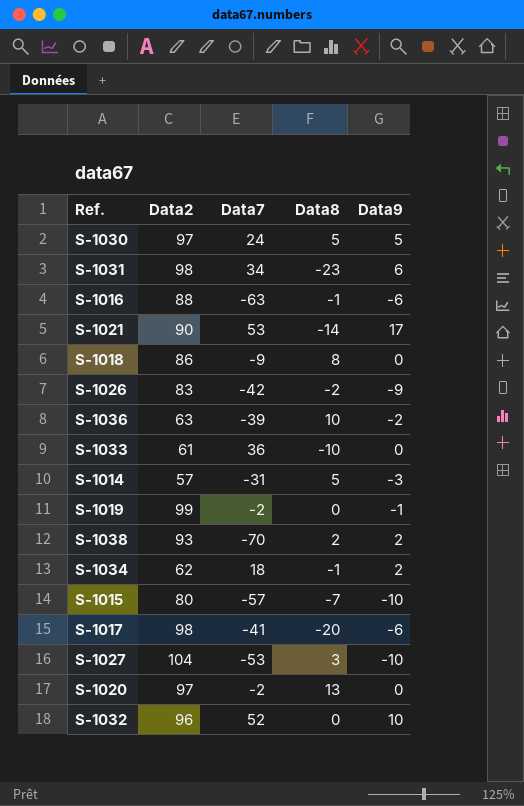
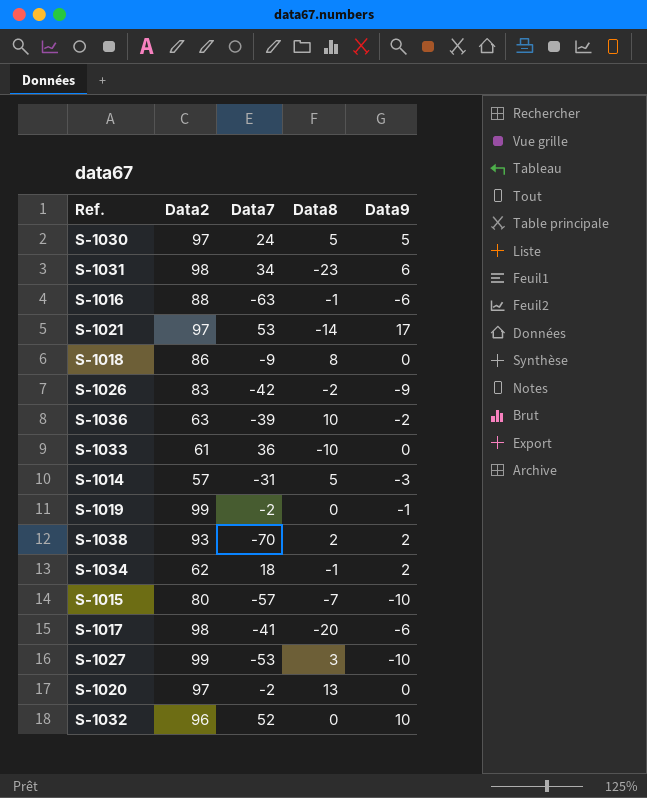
S-1021 | Data2: 90 -> 97
S-1027 | Data2: 104 -> 99

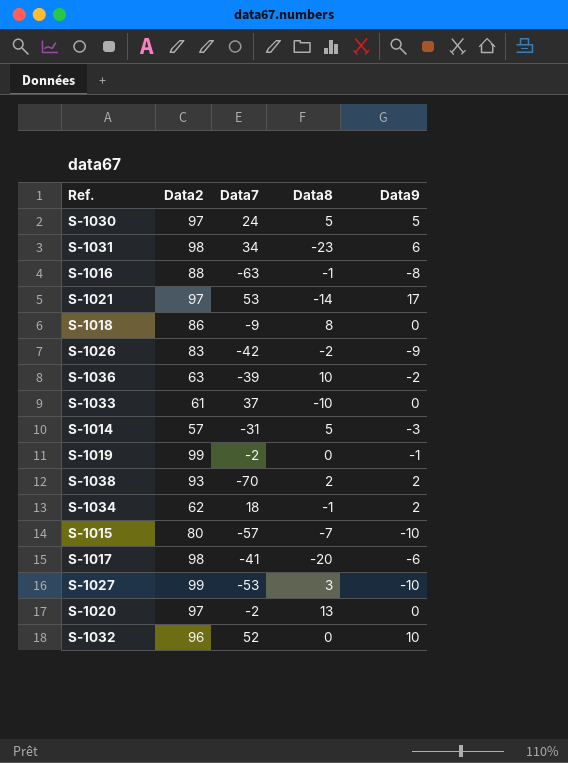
S-1016 | Data9: -6 -> -8
S-1033 | Data7: 36 -> 37

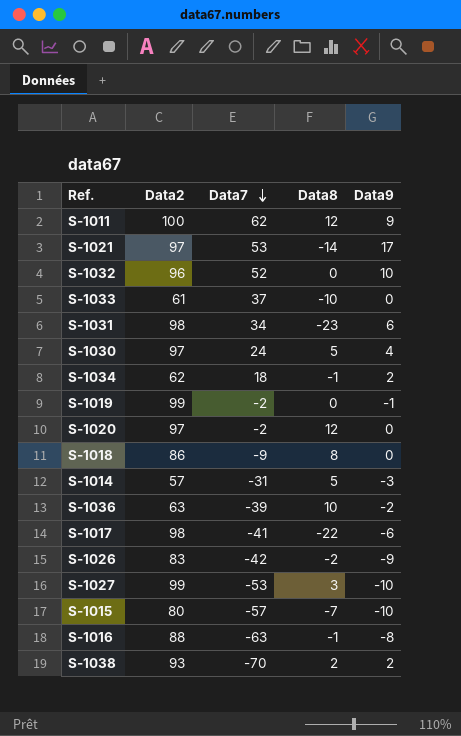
row order: none -> Data7 descending
row S-1011: none -> 100 | 62 | 12 | 9
S-1030 | Data9: 5 -> 4
S-1020 | Data8: 13 -> 12
S-1017 | Data8: -20 -> -22

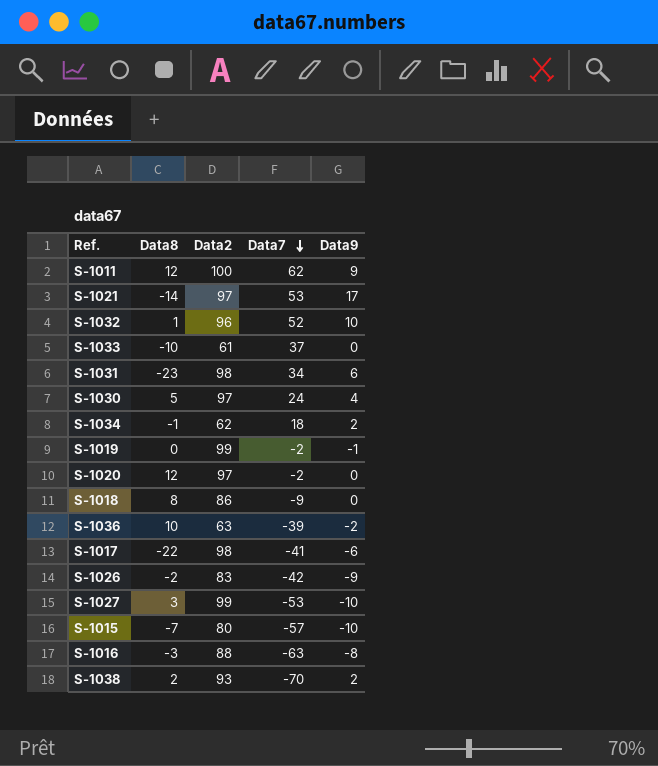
column Data8 | position: 4 -> 2
row S-1014: 57 | -31 | 5 | -3 -> none
S-1032 | Data8: 0 -> 1
S-1016 | Data8: -1 -> -3

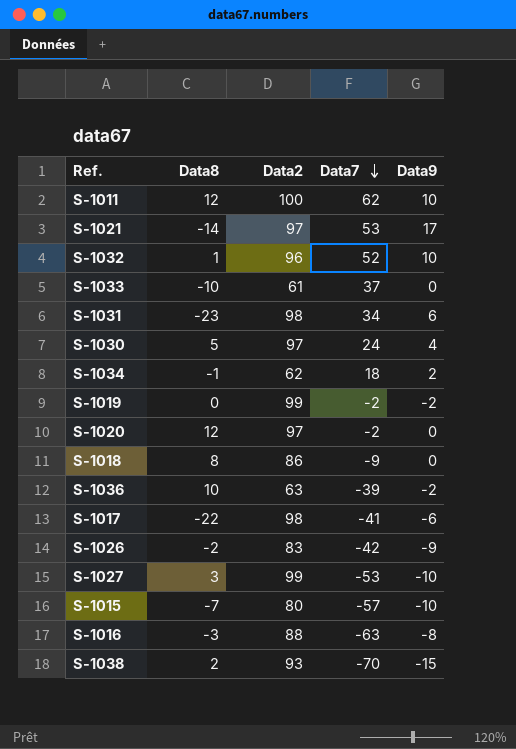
S-1011 | Data9: 9 -> 10
S-1019 | Data9: -1 -> -2
S-1038 | Data9: 2 -> -15

